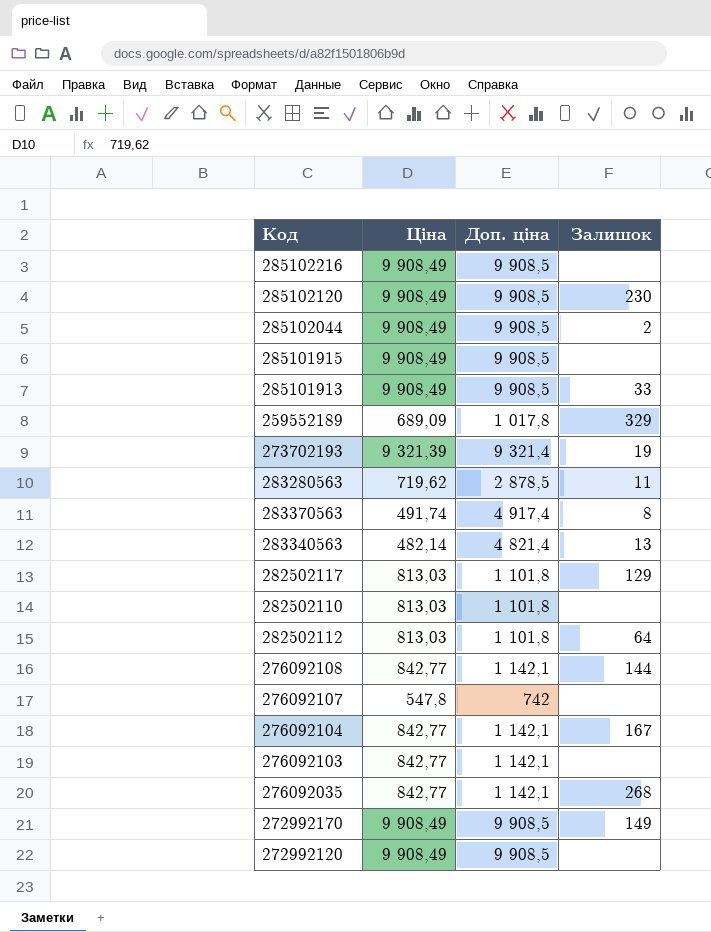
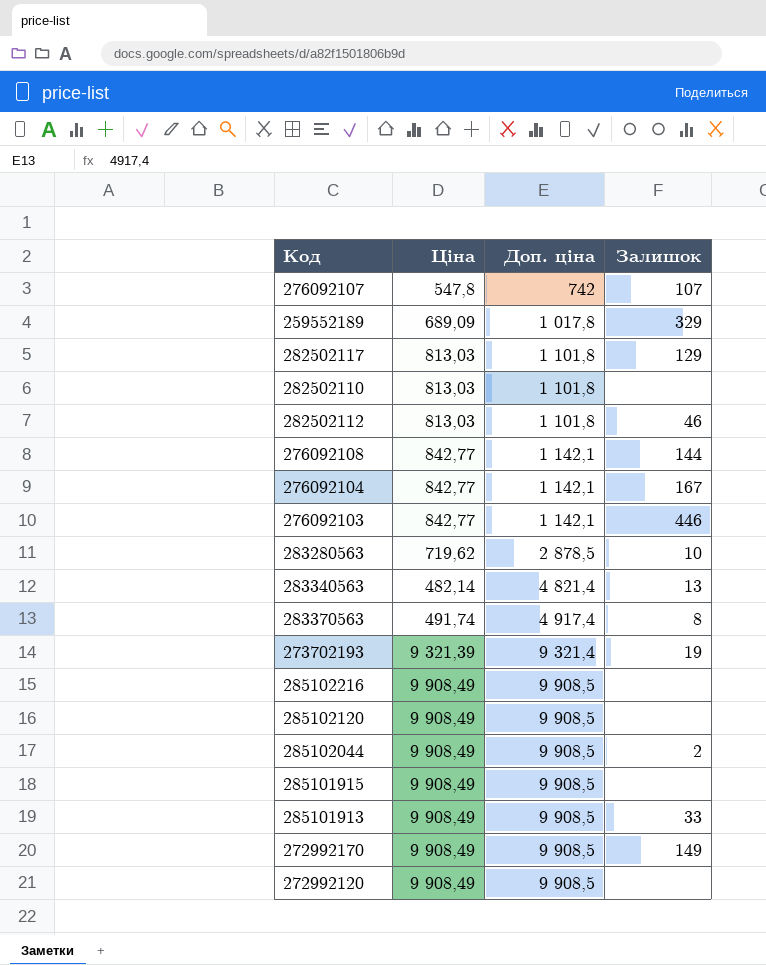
row order: none -> Доп. ціна ascending
row 276092035: 842,77 | 1 142,1 | 268 -> none
276092107 | Залишок: none -> 107
282502112 | Залишок: 64 -> 46
276092103 | Залишок: none -> 446
283280563 | Залишок: 11 -> 10
285102120 | Залишок: 230 -> none

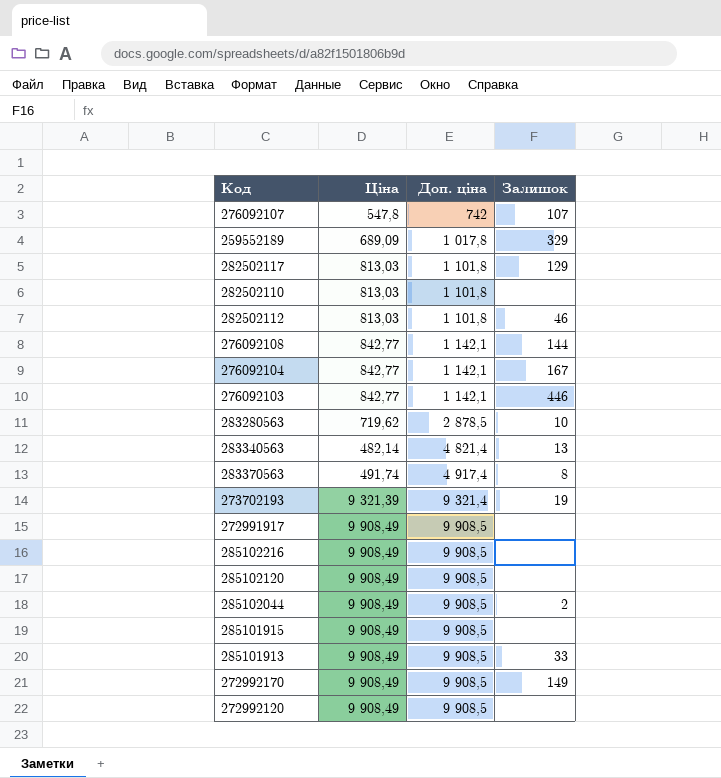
row 272991917: none -> 9 908,49 | 9 908,5 | none

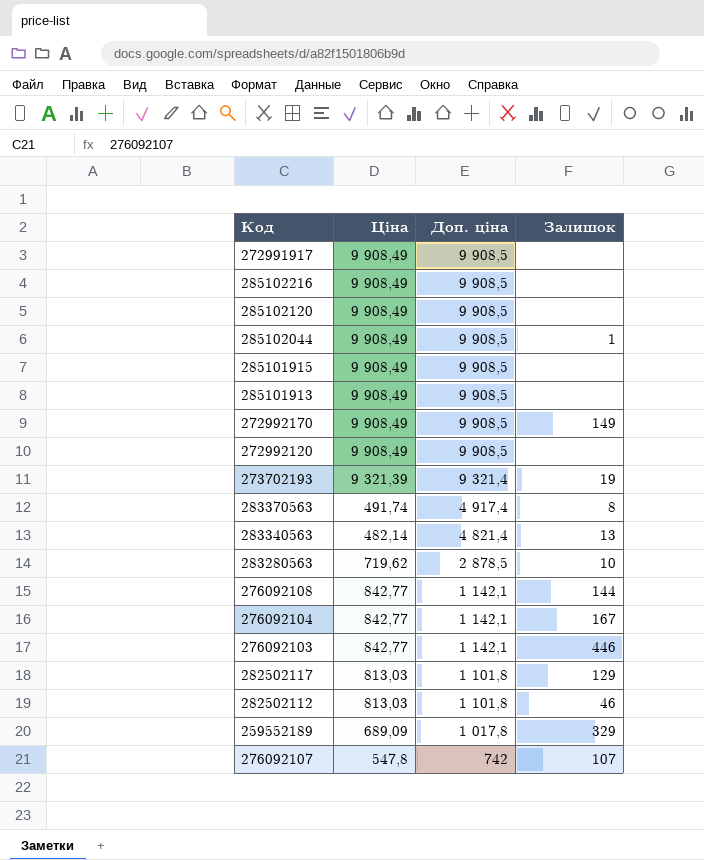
row order: Доп. ціна ascending -> Доп. ціна descending
row 282502110: 813,03 | 1 101,8 | none -> none
285102044 | Залишок: 2 -> 1
285101913 | Залишок: 33 -> none

